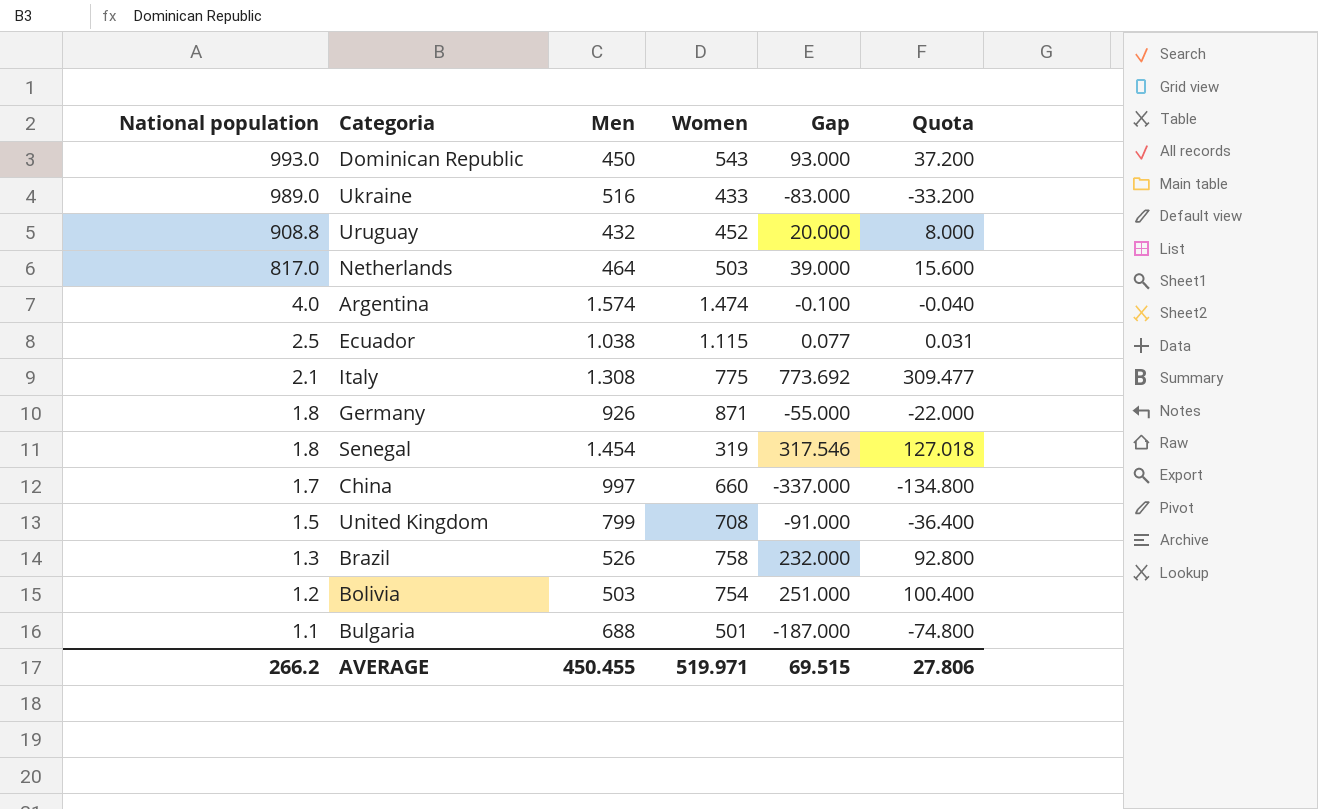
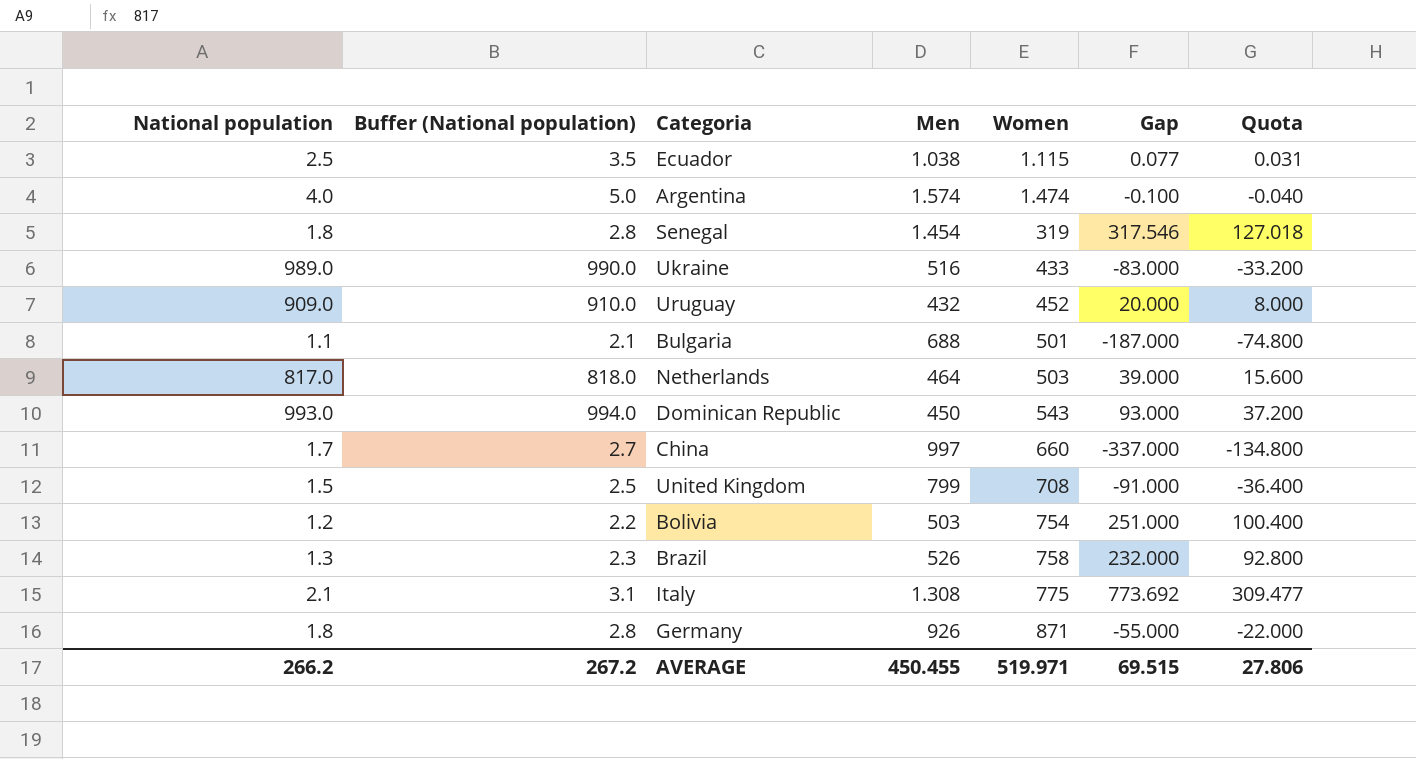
row order: National population descending -> Women ascending
column Buffer (National population) | formula: none -> [National population] + 1
Uruguay | National population: 908.8 -> 909.0

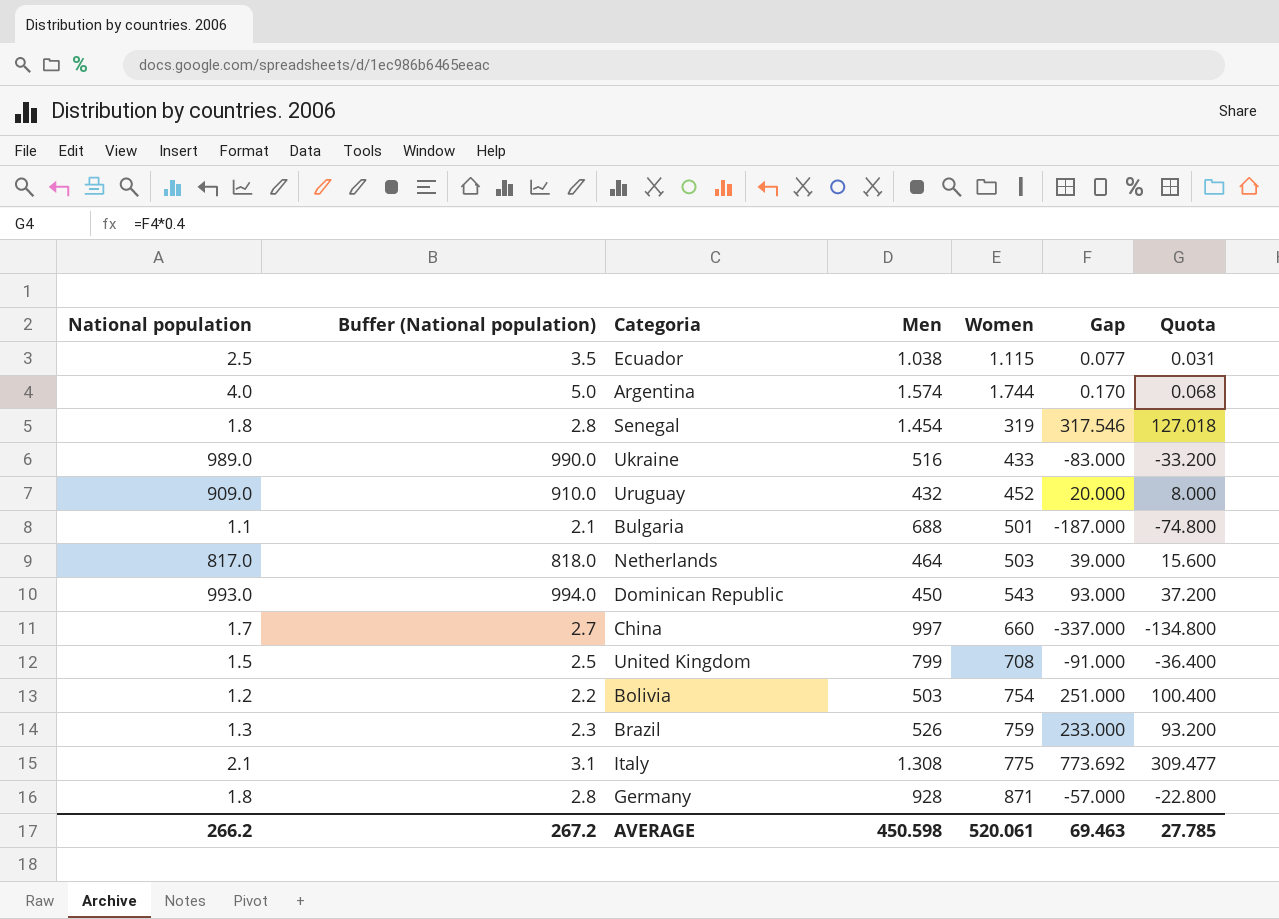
Argentina | Women: 1.474 -> 1.744
Argentina | Gap: -0.100 -> 0.170
Argentina | Quota: -0.040 -> 0.068
Brazil | Women: 758 -> 759
Brazil | Gap: 232.000 -> 233.000
Brazil | Quota: 92.800 -> 93.200
Germany | Men: 926 -> 928
Germany | Gap: -55.000 -> -57.000
Germany | Quota: -22.000 -> -22.800
AVERAGE | Men: 450.455 -> 450.598
AVERAGE | Women: 519.971 -> 520.061
AVERAGE | Gap: 69.515 -> 69.463
AVERAGE | Quota: 27.806 -> 27.785

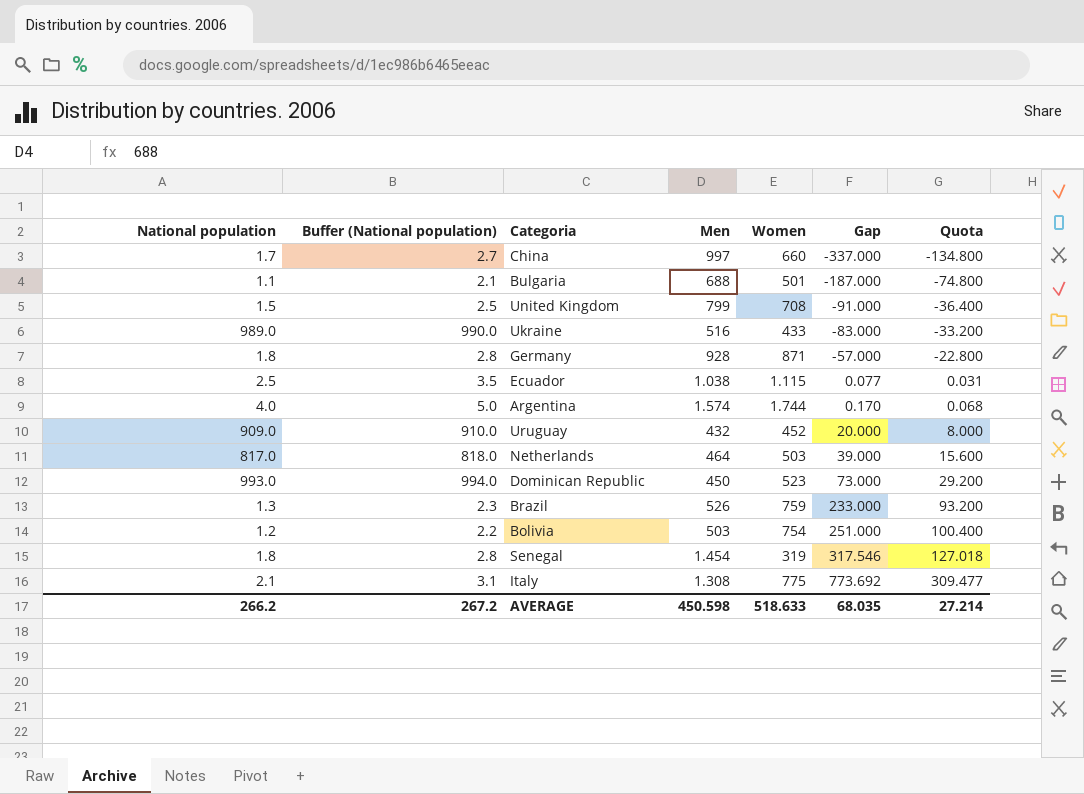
row order: Women ascending -> Gap ascending
Dominican Republic | Women: 543 -> 523
Dominican Republic | Gap: 93.000 -> 73.000
Dominican Republic | Quota: 37.200 -> 29.200
AVERAGE | Women: 520.061 -> 518.633
AVERAGE | Gap: 69.463 -> 68.035
AVERAGE | Quota: 27.785 -> 27.214

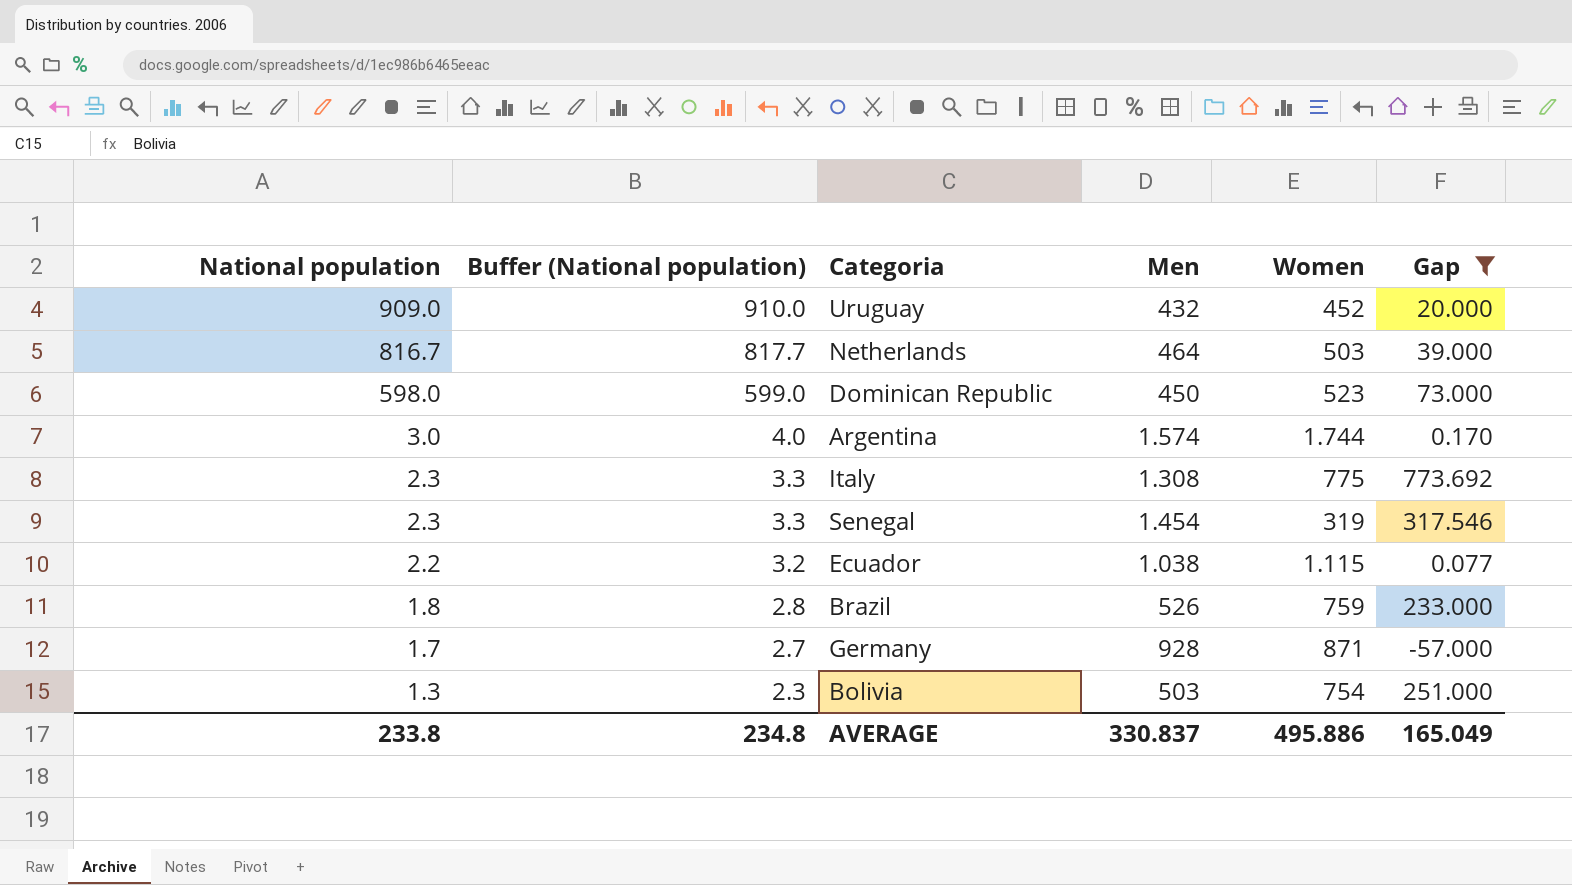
filter: none -> Gap >= -57.000
row order: Gap ascending -> National population descending
column Quota | formula: [Gap] * 0.4 -> none
Netherlands | National population: 817.0 -> 816.7
Netherlands | Buffer (National population): 818.0 -> 817.7
Dominican Republic | National population: 993.0 -> 598.0
Dominican Republic | Buffer (National population): 994.0 -> 599.0
Argentina | National population: 4.0 -> 3.0
Argentina | Buffer (National population): 5.0 -> 4.0
Italy | National population: 2.1 -> 2.3
Italy | Buffer (National population): 3.1 -> 3.3
Senegal | National population: 1.8 -> 2.3
Senegal | Buffer (National population): 2.8 -> 3.3
Ecuador | National population: 2.5 -> 2.2
Ecuador | Buffer (National population): 3.5 -> 3.2
Brazil | National population: 1.3 -> 1.8
Brazil | Buffer (National population): 2.3 -> 2.8
Germany | National population: 1.8 -> 1.7
Germany | Buffer (National population): 2.8 -> 2.7
Bolivia | National population: 1.2 -> 1.3
Bolivia | Buffer (National population): 2.2 -> 2.3
AVERAGE | National population: 266.2 -> 233.8
AVERAGE | Buffer (National population): 267.2 -> 234.8
AVERAGE | Men: 450.598 -> 330.837
AVERAGE | Women: 518.633 -> 495.886
AVERAGE | Gap: 68.035 -> 165.049

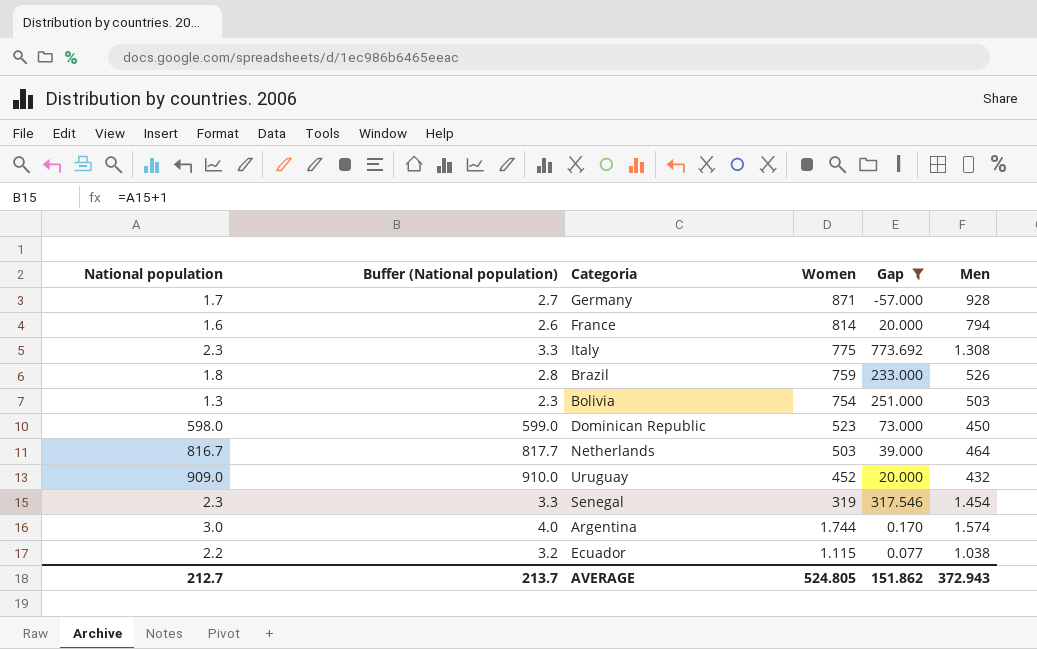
row order: National population descending -> Women descending
column Men | position: 4 -> 6
row France: none -> 1.6 | 2.6 | 814 | 20.000 | 794
AVERAGE | National population: 233.8 -> 212.7
AVERAGE | Buffer (National population): 234.8 -> 213.7
AVERAGE | Women: 495.886 -> 524.805
AVERAGE | Gap: 165.049 -> 151.862
AVERAGE | Men: 330.837 -> 372.943

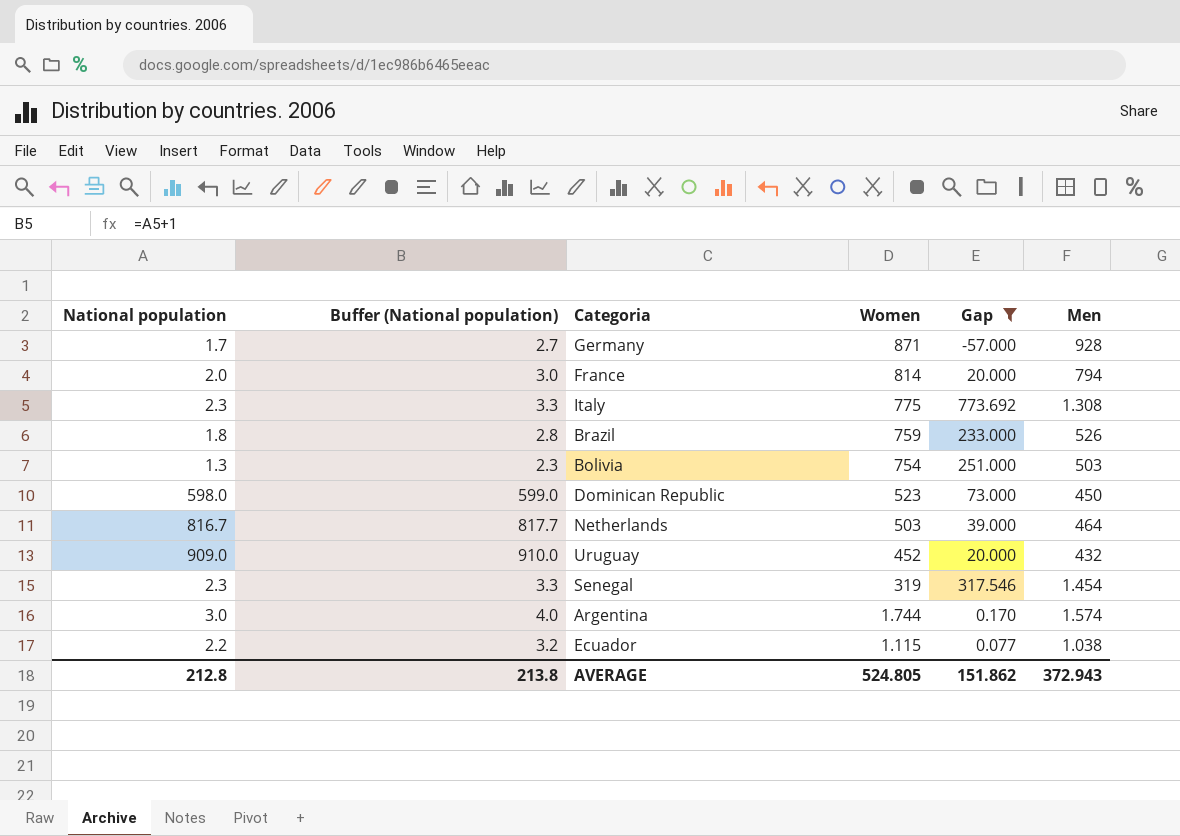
France | National population: 1.6 -> 2.0
France | Buffer (National population): 2.6 -> 3.0
AVERAGE | National population: 212.7 -> 212.8
AVERAGE | Buffer (National population): 213.7 -> 213.8

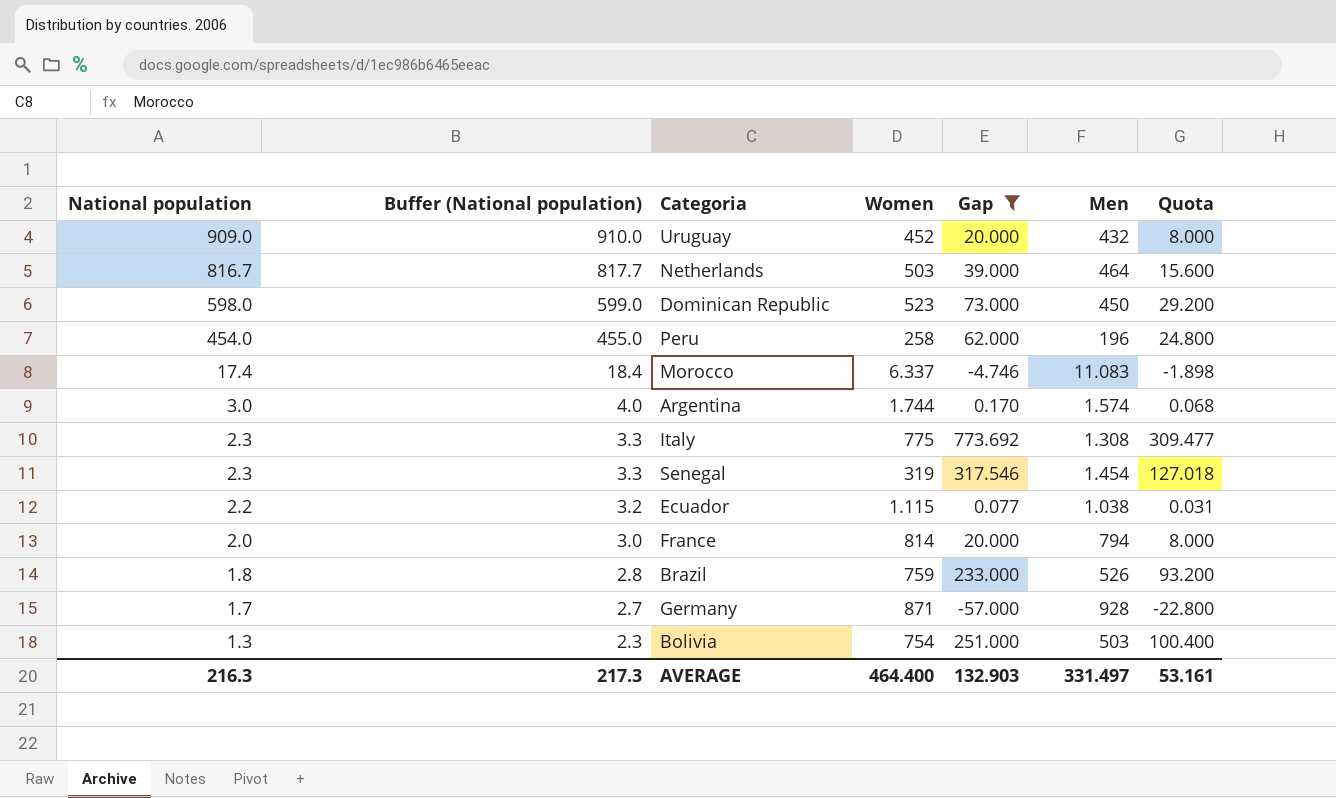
row order: Women descending -> National population descending
column Quota | formula: none -> [Gap] * 0.4
row Peru: none -> 454.0 | 455.0 | 258 | 62.000 | 196 | 24.800
row Morocco: none -> 17.4 | 18.4 | 6.337 | -4.746 | 11.083 | -1.898
AVERAGE | National population: 212.8 -> 216.3
AVERAGE | Buffer (National population): 213.8 -> 217.3
AVERAGE | Women: 524.805 -> 464.400
AVERAGE | Gap: 151.862 -> 132.903
AVERAGE | Men: 372.943 -> 331.497

